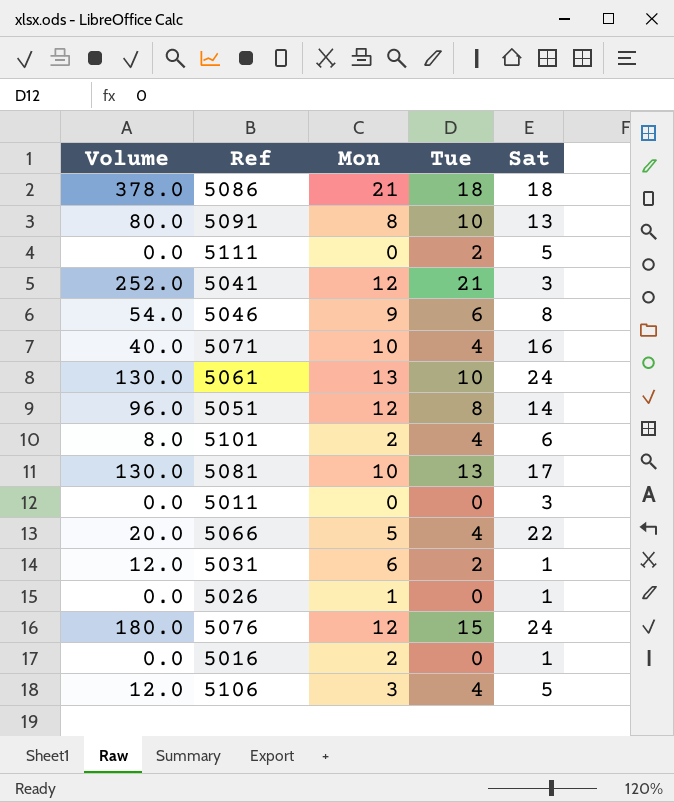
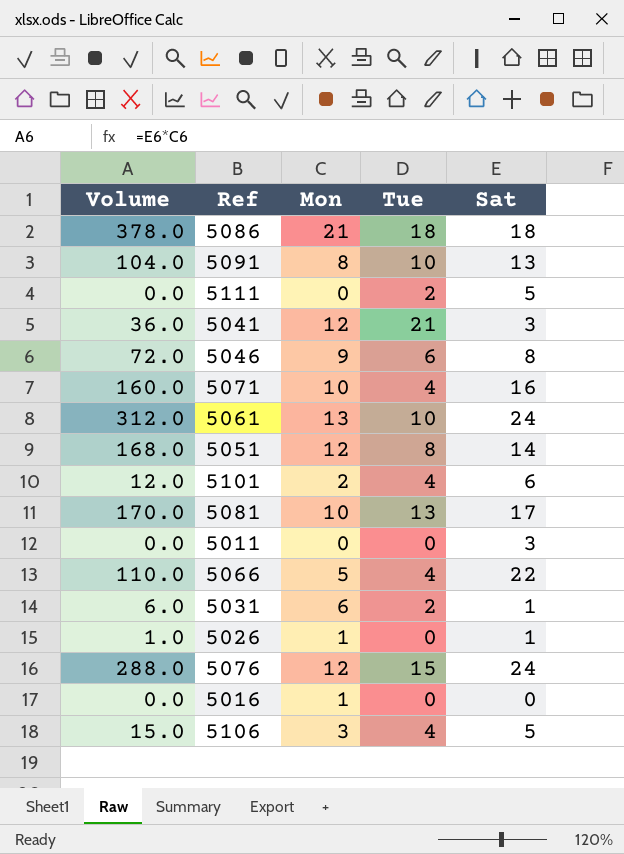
column Volume | formula: [Mon] * [Tue] -> [Mon] * [Sat]
5016 | Mon: 2 -> 1
5016 | Sat: 1 -> 0

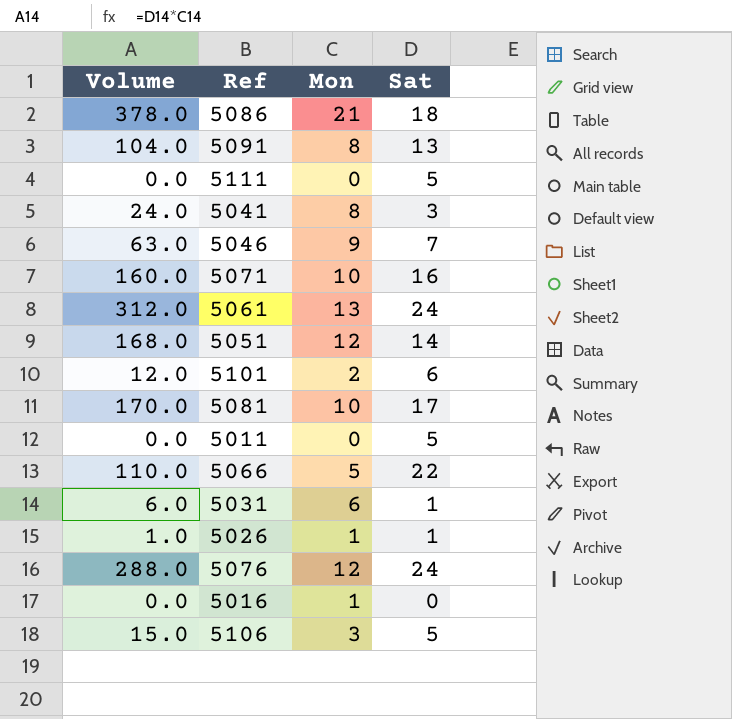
column Tue | position: 4 -> none
5041 | Volume: 36.0 -> 24.0
5041 | Mon: 12 -> 8
5046 | Volume: 72.0 -> 63.0
5046 | Sat: 8 -> 7
5011 | Sat: 3 -> 5

